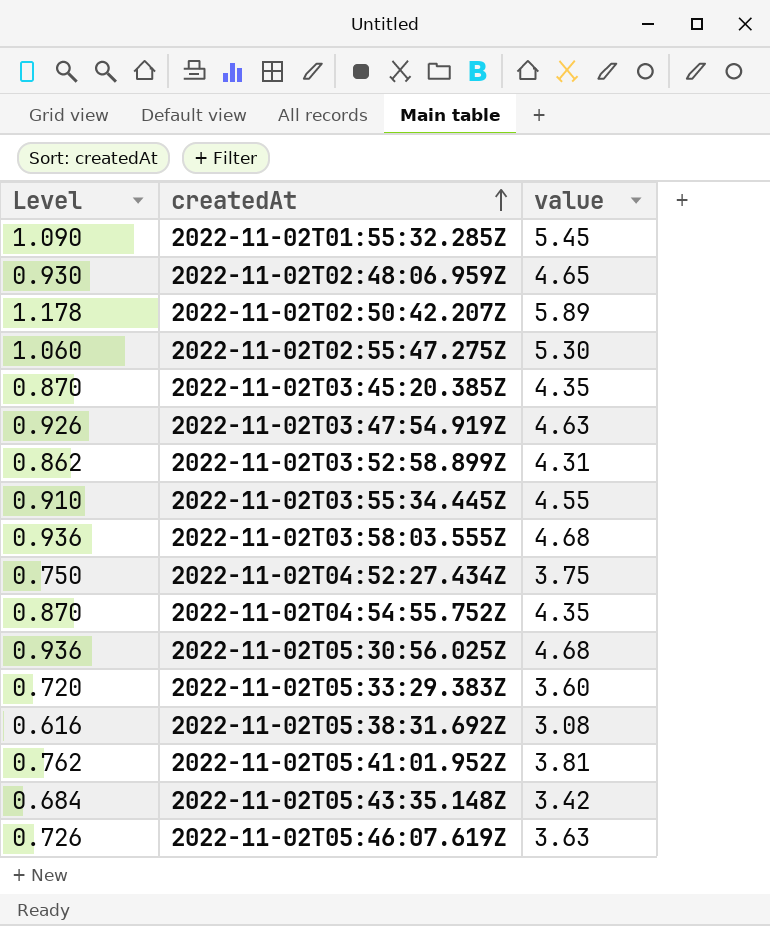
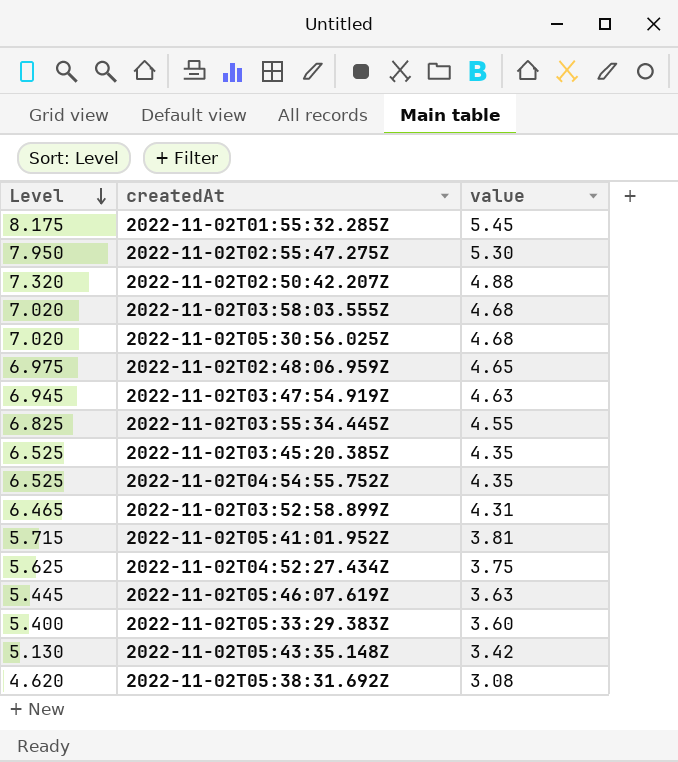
row order: createdAt ascending -> Level descending
column Level | formula: [value] * 0.2 -> [value] * 1.5
2022-11-02T02:50:42.207Z | value: 5.89 -> 4.88

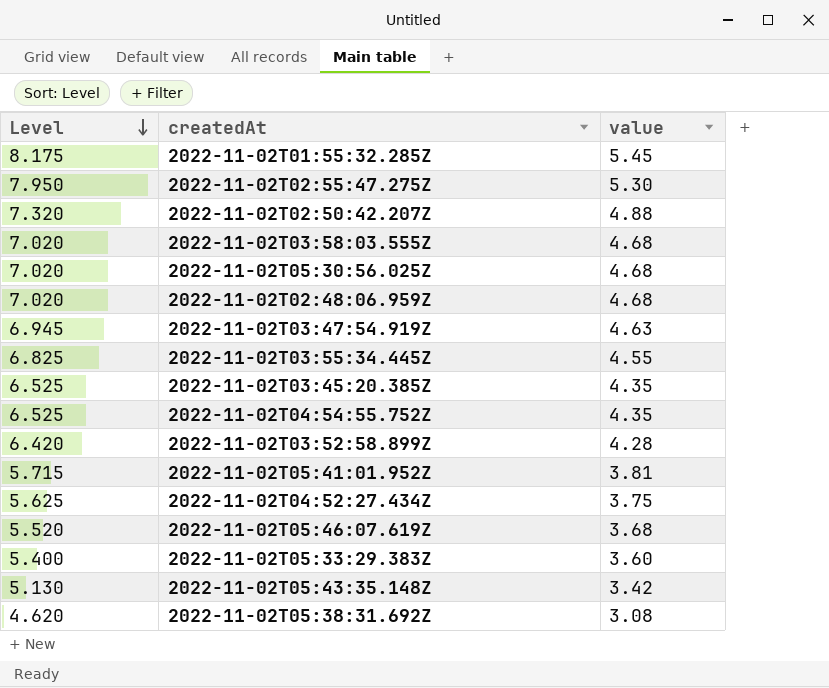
2022-11-02T02:48:06.959Z | Level: 6.975 -> 7.020
2022-11-02T02:48:06.959Z | value: 4.65 -> 4.68
2022-11-02T03:52:58.899Z | Level: 6.465 -> 6.420
2022-11-02T03:52:58.899Z | value: 4.31 -> 4.28
2022-11-02T05:46:07.619Z | Level: 5.445 -> 5.520
2022-11-02T05:46:07.619Z | value: 3.63 -> 3.68

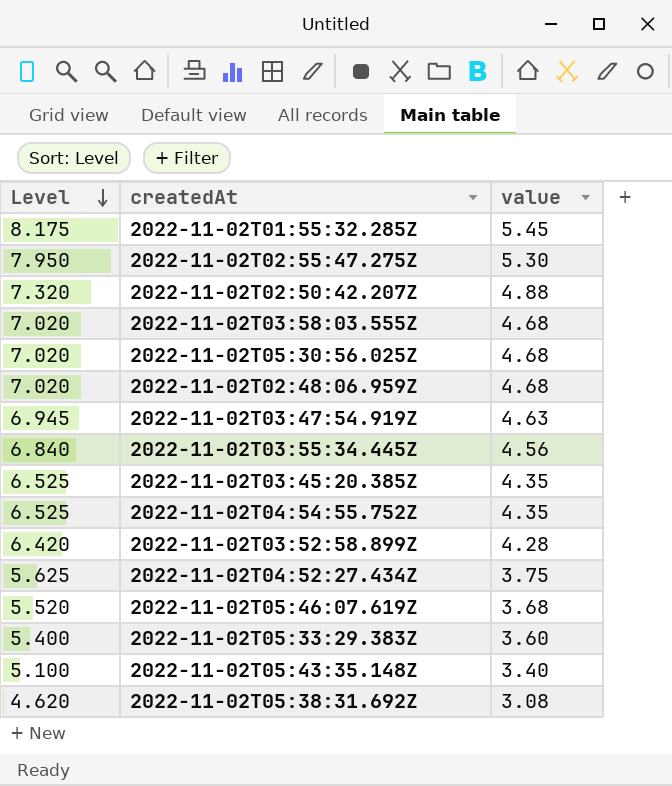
row 2022-11-02T05:41:01.952Z: 5.715 | 3.81 -> none
2022-11-02T03:55:34.445Z | Level: 6.825 -> 6.840
2022-11-02T03:55:34.445Z | value: 4.55 -> 4.56
2022-11-02T05:43:35.148Z | Level: 5.130 -> 5.100
2022-11-02T05:43:35.148Z | value: 3.42 -> 3.40

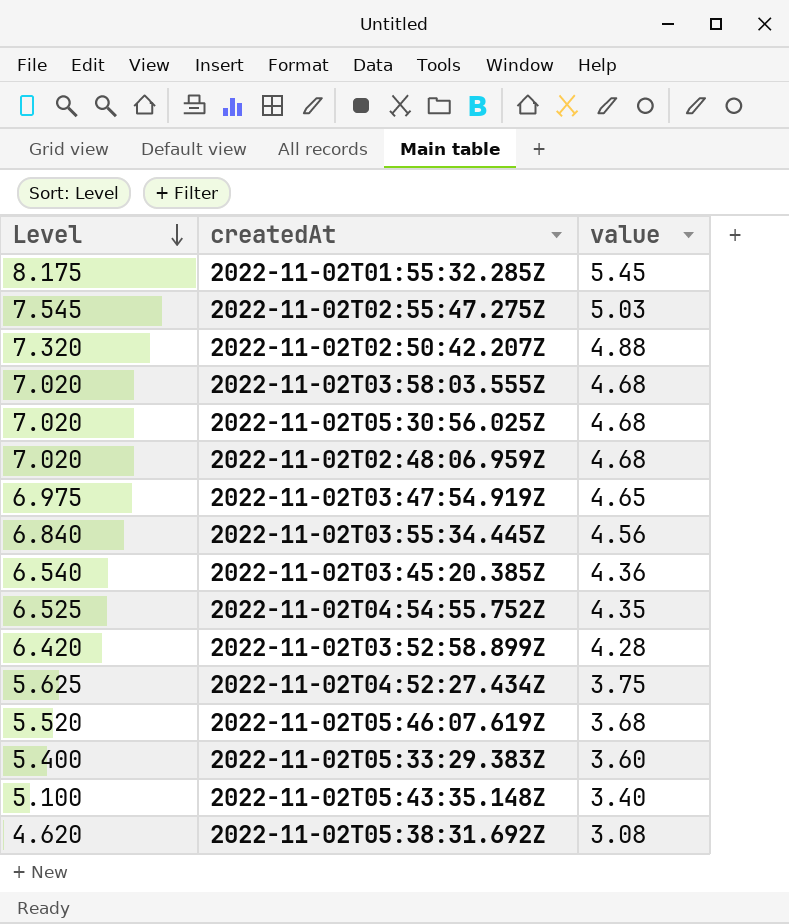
2022-11-02T02:55:47.275Z | Level: 7.950 -> 7.545
2022-11-02T02:55:47.275Z | value: 5.30 -> 5.03
2022-11-02T03:47:54.919Z | Level: 6.945 -> 6.975
2022-11-02T03:47:54.919Z | value: 4.63 -> 4.65
2022-11-02T03:45:20.385Z | Level: 6.525 -> 6.540
2022-11-02T03:45:20.385Z | value: 4.35 -> 4.36

